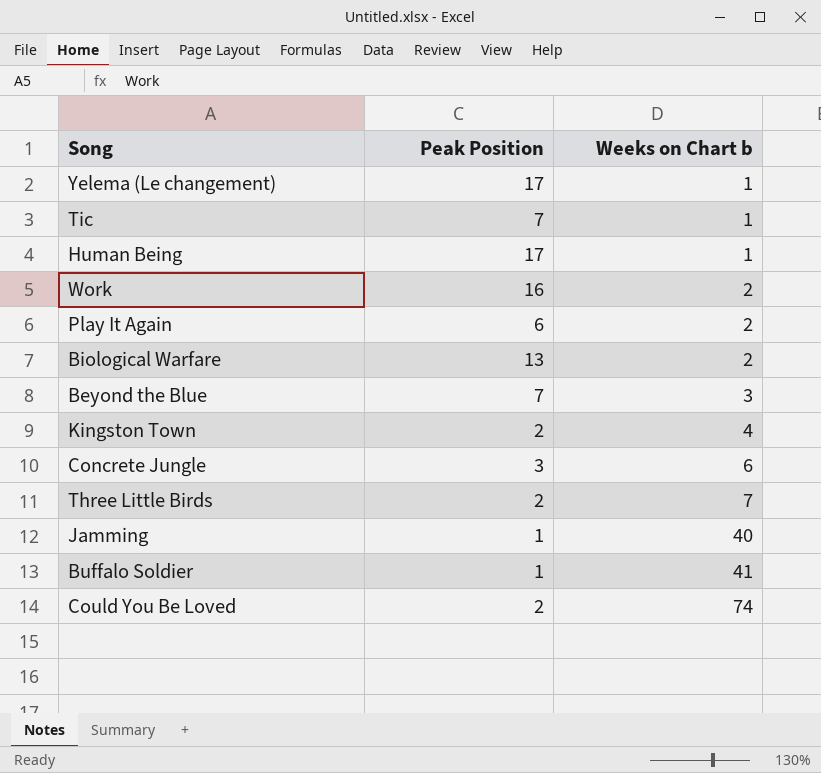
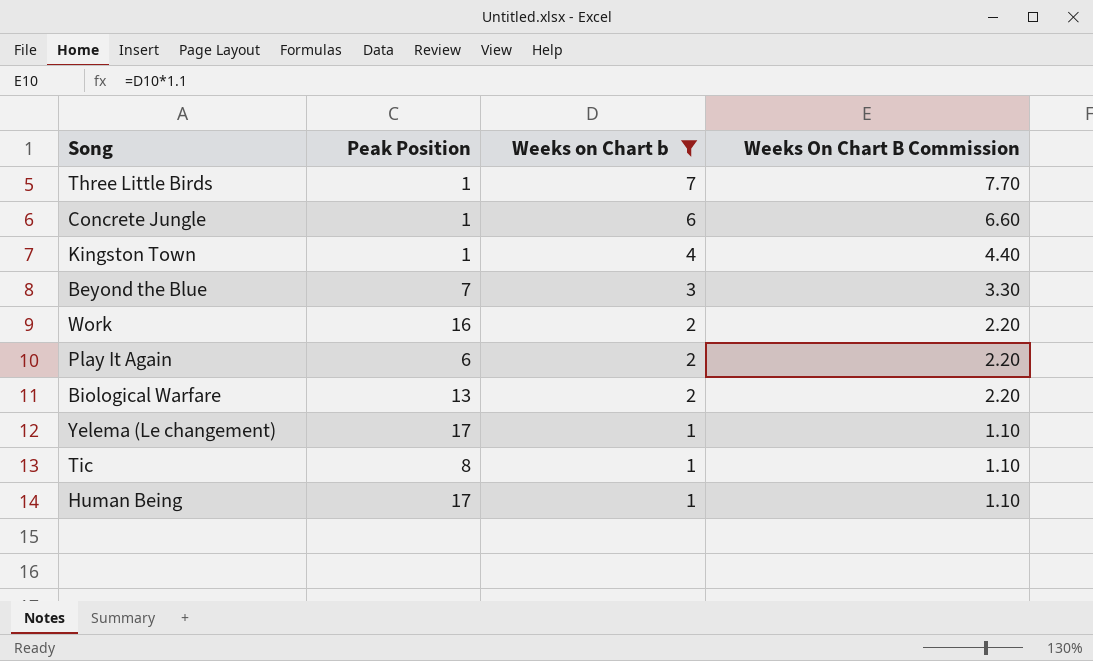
filter: none -> Weeks on Chart b <= 7
row order: Weeks on Chart b ascending -> Weeks on Chart b descending
column Weeks On Chart B Commission | formula: none -> [Weeks on Chart b] * 1.1
Three Little Birds | Peak Position: 2 -> 1
Concrete Jungle | Peak Position: 3 -> 1
Kingston Town | Peak Position: 2 -> 1
Tic | Peak Position: 7 -> 8

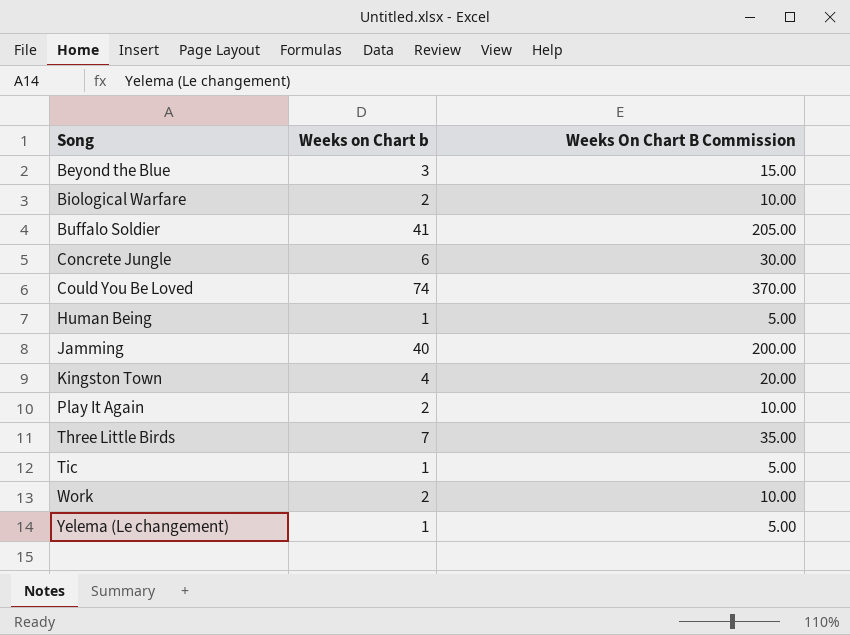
filter: Weeks on Chart b <= 7 -> none
row order: Weeks on Chart b descending -> Song ascending
column Peak Position | position: 2 -> none
column Weeks On Chart B Commission | formula: [Weeks on Chart b] * 1.1 -> [Weeks on Chart b] * 5

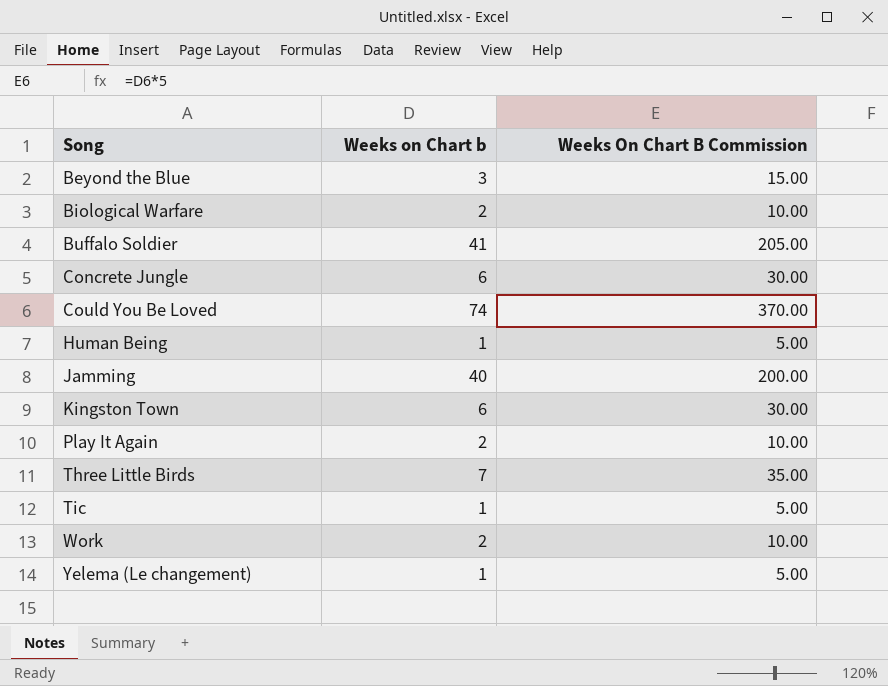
Kingston Town | Weeks on Chart b: 4 -> 6
Kingston Town | Weeks On Chart B Commission: 20.00 -> 30.00

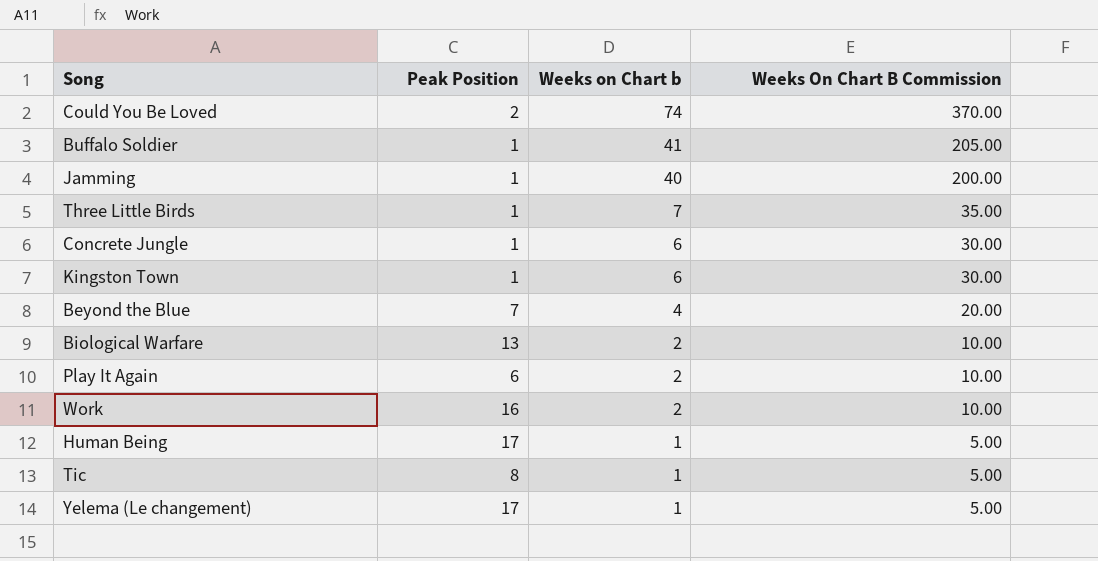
row order: Song ascending -> Weeks on Chart b descending
column Peak Position | position: none -> 2
Beyond the Blue | Weeks on Chart b: 3 -> 4
Beyond the Blue | Weeks On Chart B Commission: 15.00 -> 20.00

